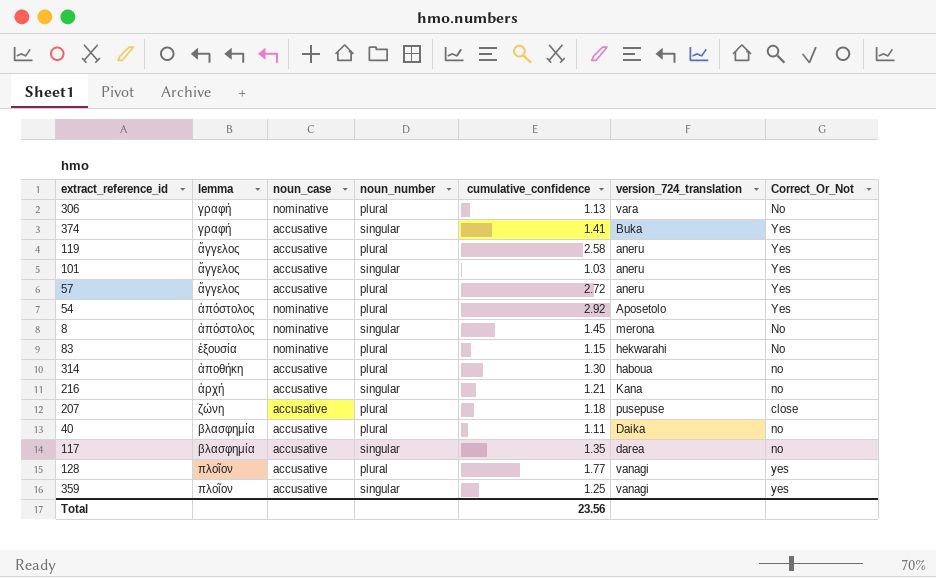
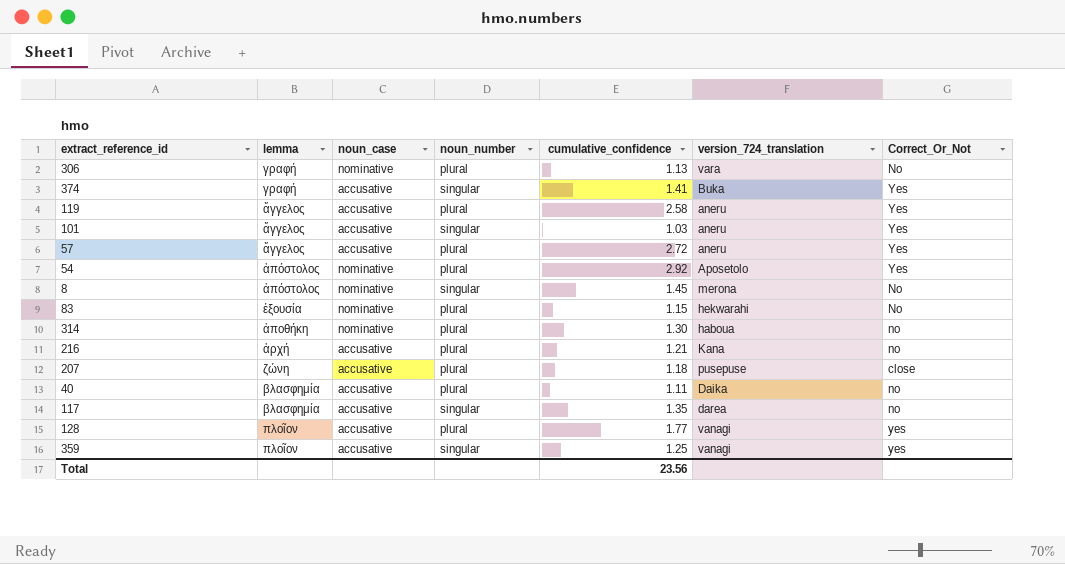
314 | noun_case: accusative -> nominative
216 | noun_number: singular -> plural

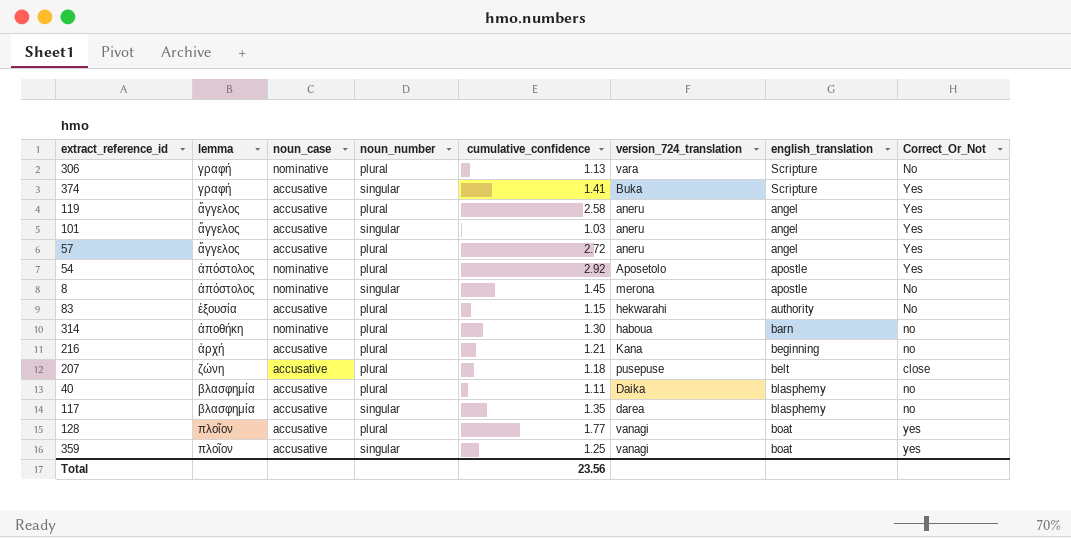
column english_translation | position: none -> 7
83 | noun_case: nominative -> accusative

